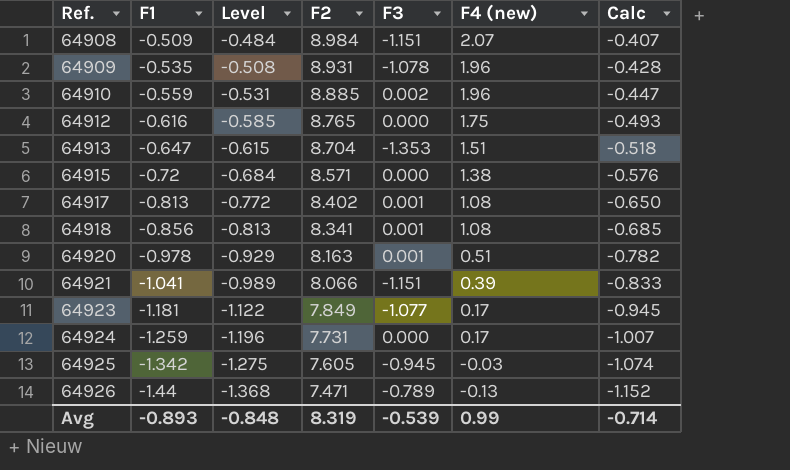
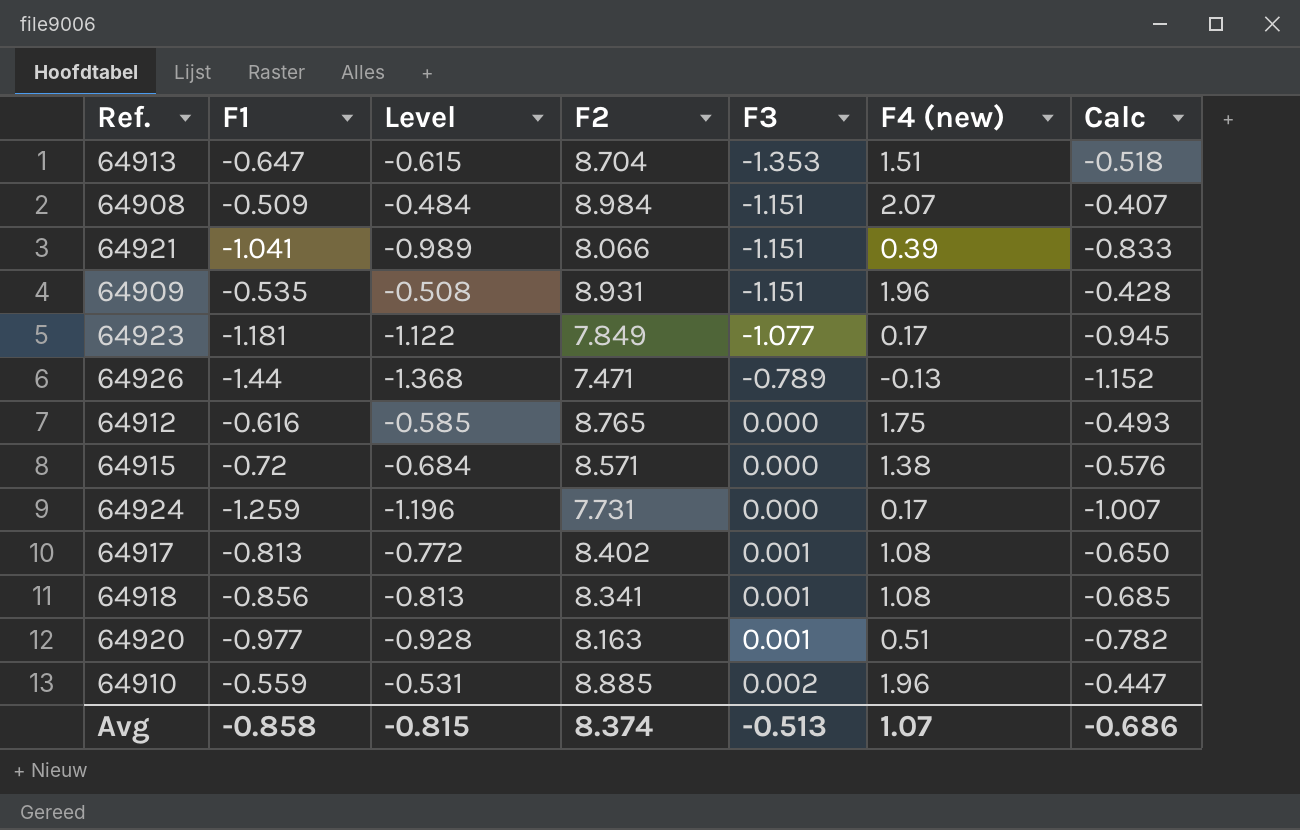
row order: Ref. ascending -> F3 ascending
row 64925: -1.342 | -1.275 | 7.605 | -0.945 | -0.03 | -1.074 -> none
64909 | F3: -1.078 -> -1.151
64920 | F1: -0.978 -> -0.977
64920 | Level: -0.929 -> -0.928
Avg | F1: -0.893 -> -0.858
Avg | Level: -0.848 -> -0.815
Avg | F2: 8.319 -> 8.374
Avg | F3: -0.539 -> -0.513
Avg | F4 (new): 0.99 -> 1.07
Avg | Calc: -0.714 -> -0.686

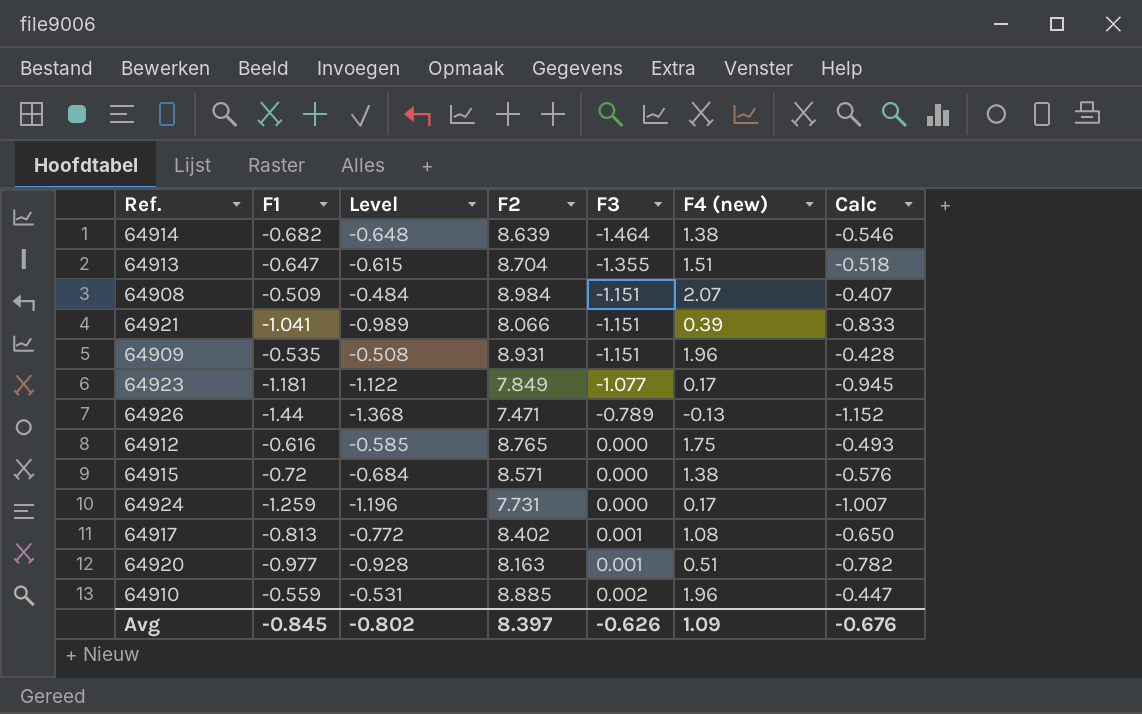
row 64918: -0.856 | -0.813 | 8.341 | 0.001 | 1.08 | -0.685 -> none
row 64914: none -> -0.682 | -0.648 | 8.639 | -1.464 | 1.38 | -0.546
64913 | F3: -1.353 -> -1.355
Avg | F1: -0.858 -> -0.845
Avg | Level: -0.815 -> -0.802
Avg | F2: 8.374 -> 8.397
Avg | F3: -0.513 -> -0.626
Avg | F4 (new): 1.07 -> 1.09
Avg | Calc: -0.686 -> -0.676

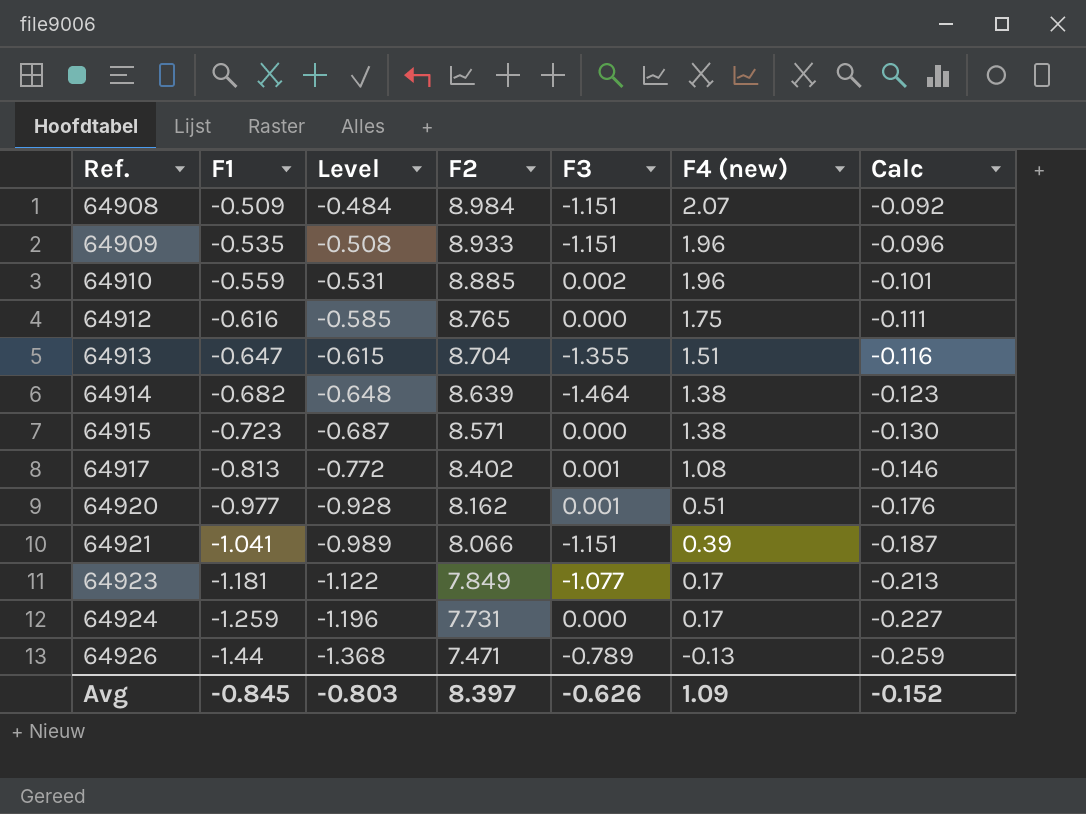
row order: F3 ascending -> Ref. ascending
column Calc | formula: [F1] * 0.8 -> [F1] * 0.18
64909 | F2: 8.931 -> 8.933
64915 | F1: -0.72 -> -0.723
64915 | Level: -0.684 -> -0.687
64920 | F2: 8.163 -> 8.162
Avg | Level: -0.802 -> -0.803
Avg | Calc: -0.676 -> -0.152

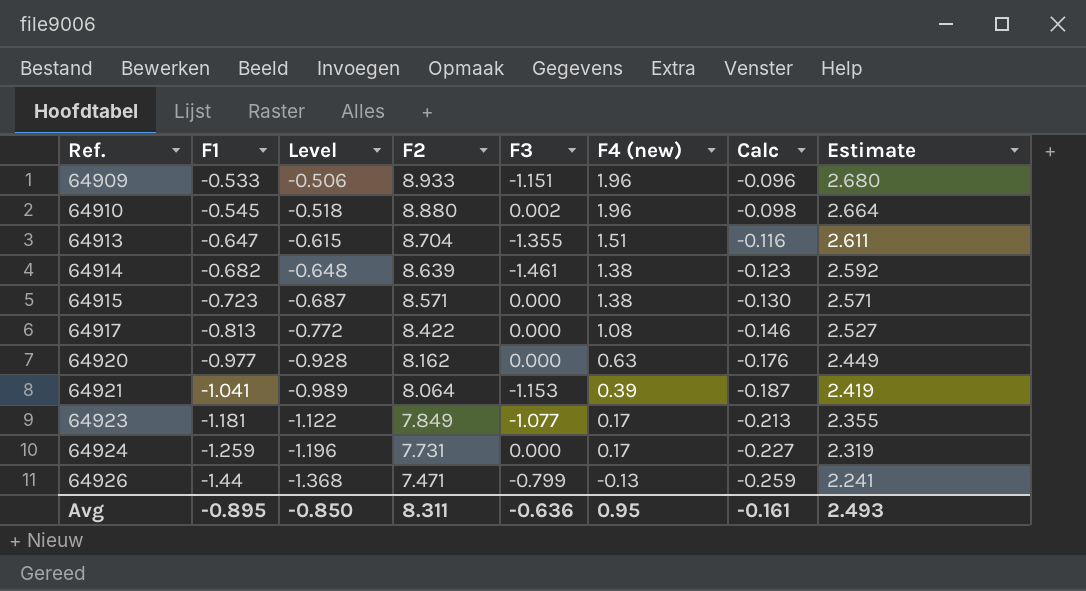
column Estimate | formula: none -> [F2] * 0.3
row 64908: -0.509 | -0.484 | 8.984 | -1.151 | 2.07 | -0.092 -> none
row 64912: -0.616 | -0.585 | 8.765 | 0.000 | 1.75 | -0.111 -> none
64909 | F1: -0.535 -> -0.533
64909 | Level: -0.508 -> -0.506
64910 | F1: -0.559 -> -0.545
64910 | Level: -0.531 -> -0.518
64910 | F2: 8.885 -> 8.880
64910 | Calc: -0.101 -> -0.098
64914 | F3: -1.464 -> -1.461
64917 | F2: 8.402 -> 8.422
64917 | F3: 0.001 -> 0.000
64920 | F3: 0.001 -> 0.000
64920 | F4 (new): 0.51 -> 0.63
64921 | F2: 8.066 -> 8.064
64921 | F3: -1.151 -> -1.153
64926 | F3: -0.789 -> -0.799
Avg | F1: -0.845 -> -0.895
Avg | Level: -0.803 -> -0.850
Avg | F2: 8.397 -> 8.311
Avg | F3: -0.626 -> -0.636
Avg | F4 (new): 1.09 -> 0.95
Avg | Calc: -0.152 -> -0.161

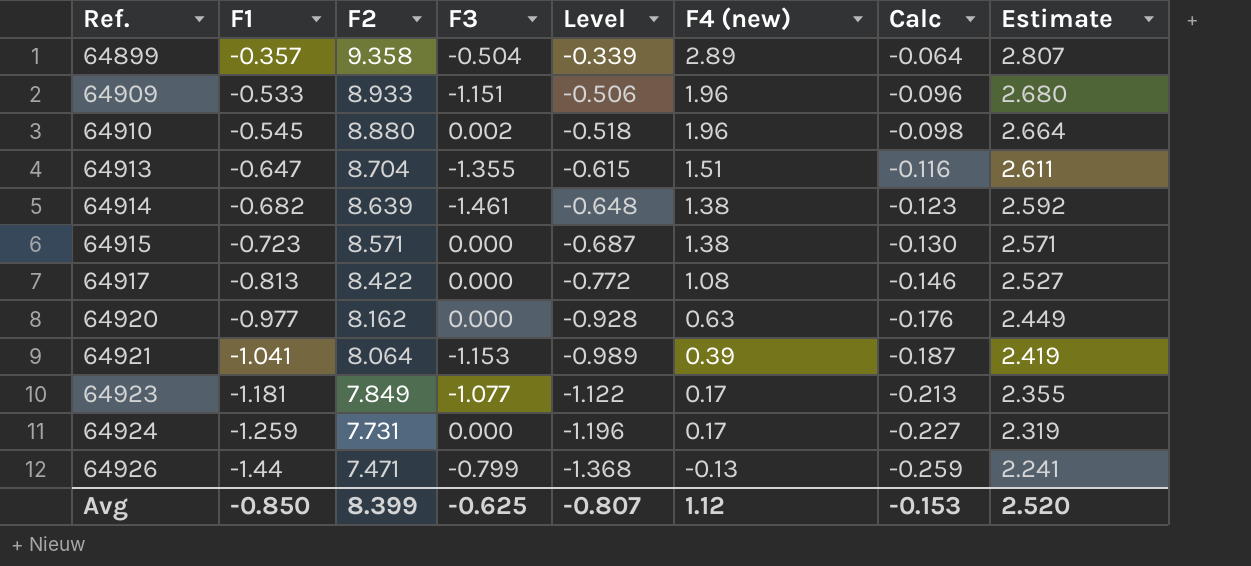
column Level | position: 3 -> 5
row 64899: none -> -0.357 | 9.358 | -0.504 | -0.339 | 2.89 | -0.064 | 2.807
Avg | F1: -0.895 -> -0.850
Avg | F2: 8.311 -> 8.399
Avg | F3: -0.636 -> -0.625
Avg | Level: -0.850 -> -0.807
Avg | F4 (new): 0.95 -> 1.12
Avg | Calc: -0.161 -> -0.153
Avg | Estimate: 2.493 -> 2.520

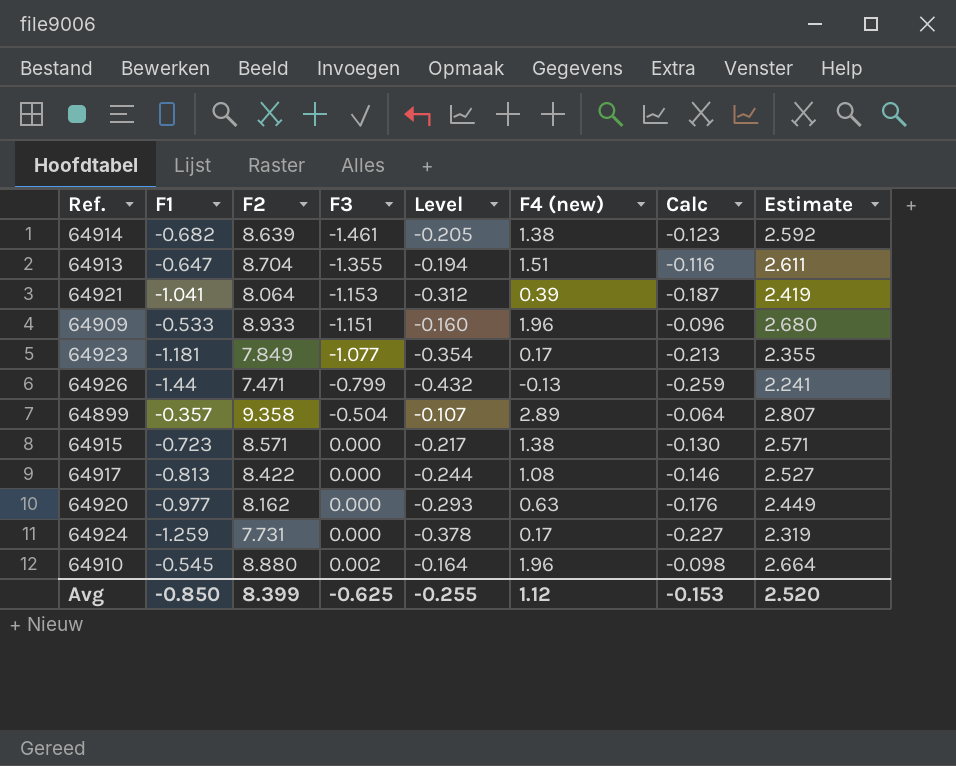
row order: Ref. ascending -> F3 ascending
column Level | formula: [F1] * 0.95 -> [F1] * 0.3
Avg | Level: -0.807 -> -0.255

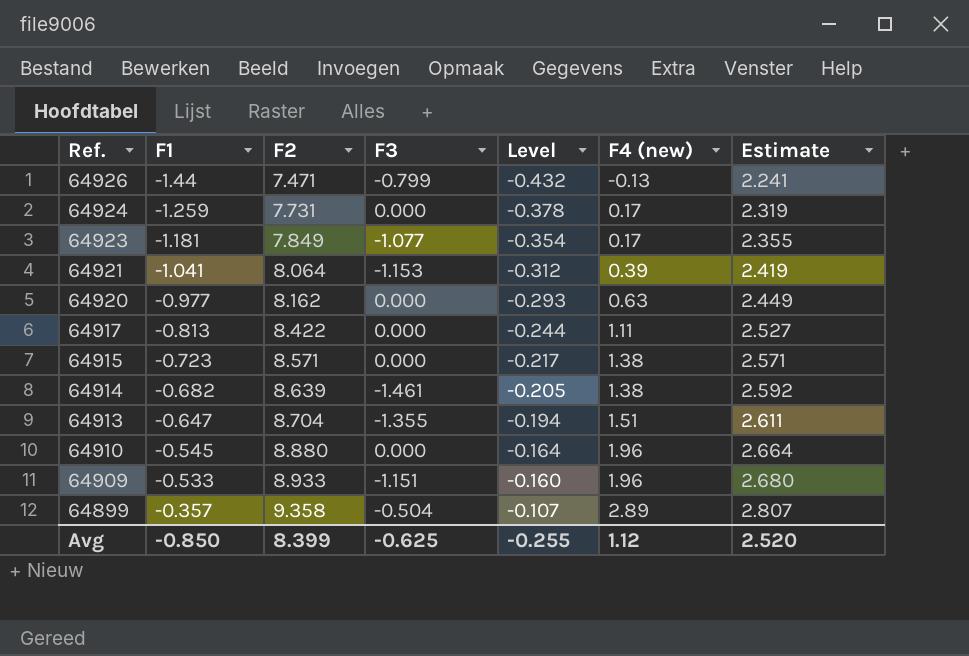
row order: F3 ascending -> Ref. descending
column Calc | formula: [F1] * 0.18 -> none
64917 | F4 (new): 1.08 -> 1.11
64910 | F3: 0.002 -> 0.000

